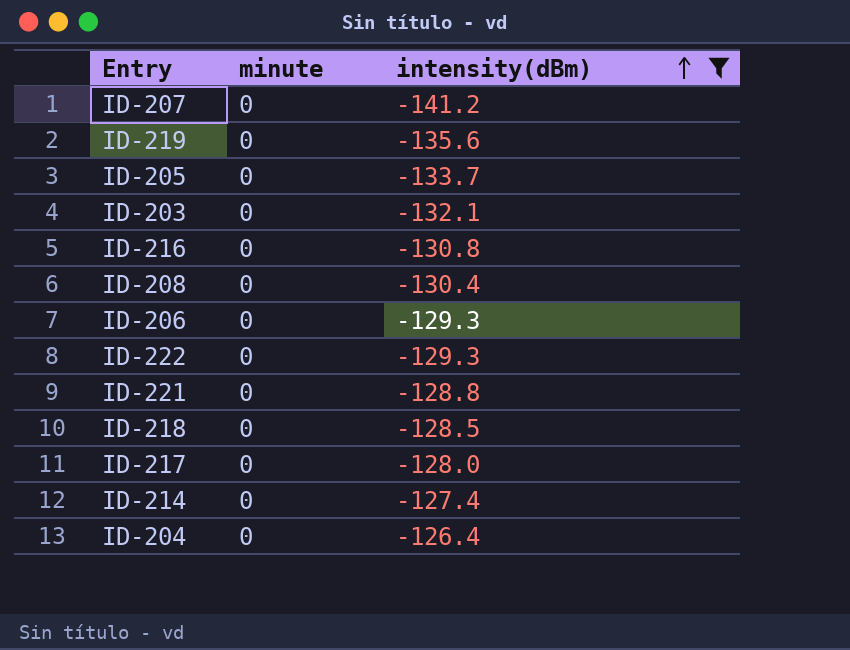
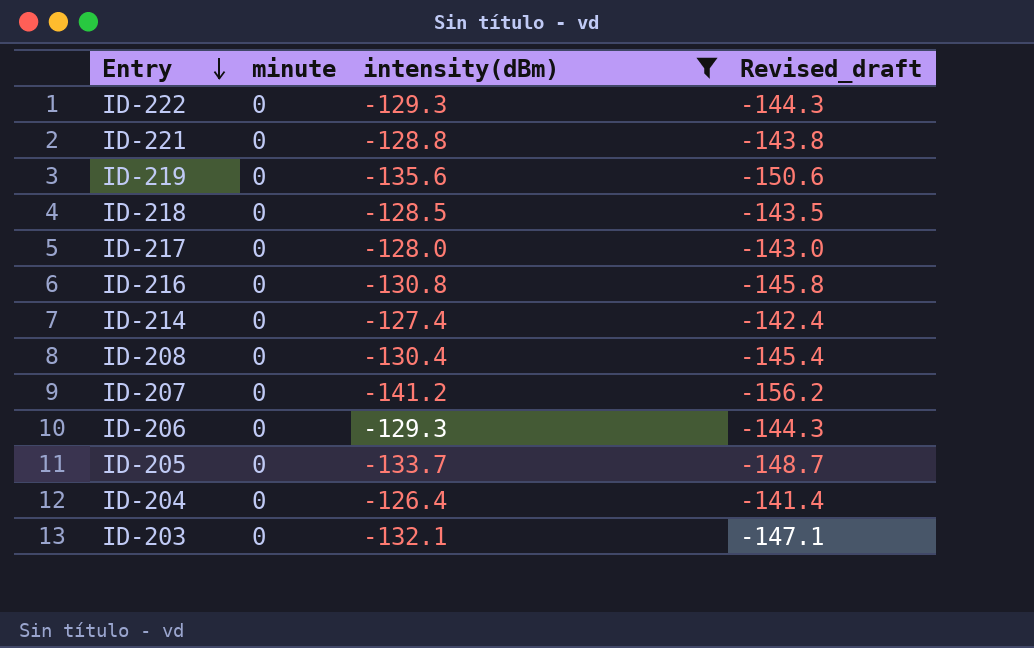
row order: intensity(dBm) ascending -> Entry descending
column Revised_draft | formula: none -> [intensity(dBm)] - 15

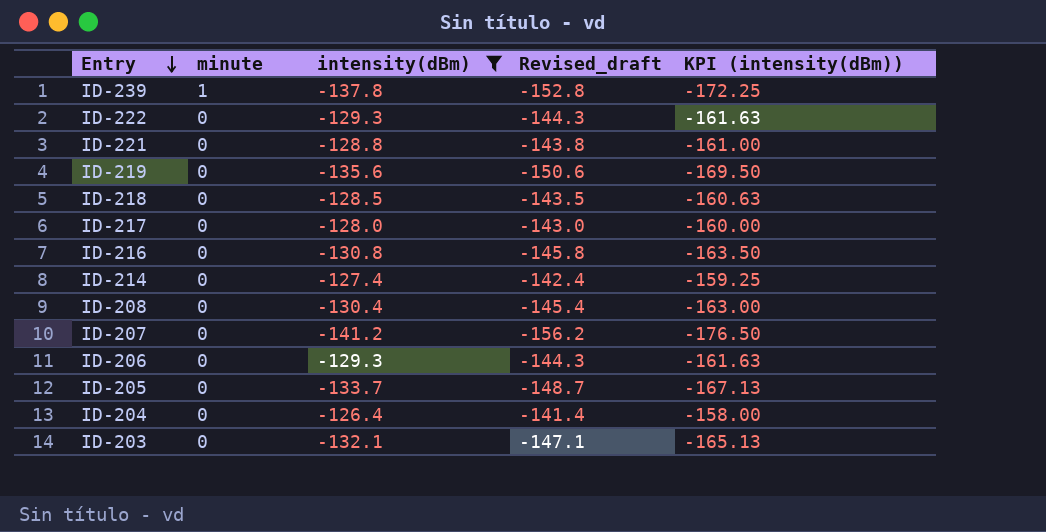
column KPI (intensity(dBm)) | formula: none -> [intensity(dBm)] * 1.25
row ID-239: none -> 1 | -137.8 | -152.8 | -172.25

